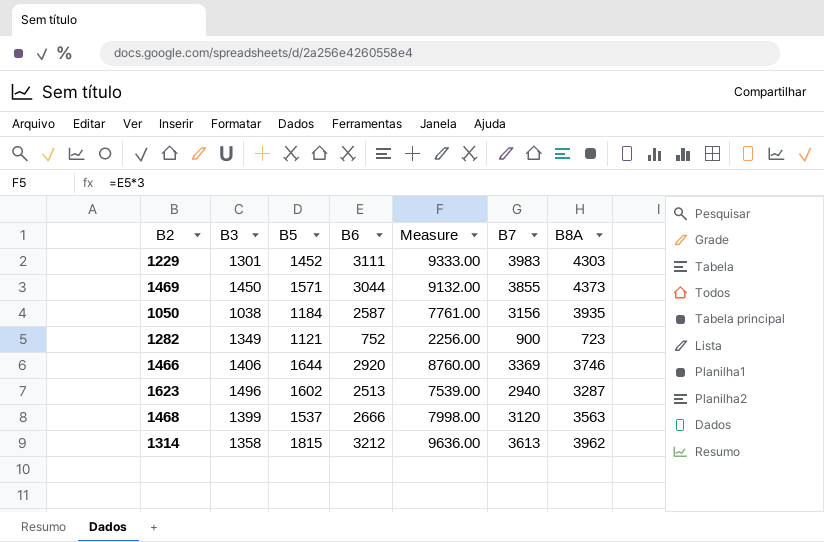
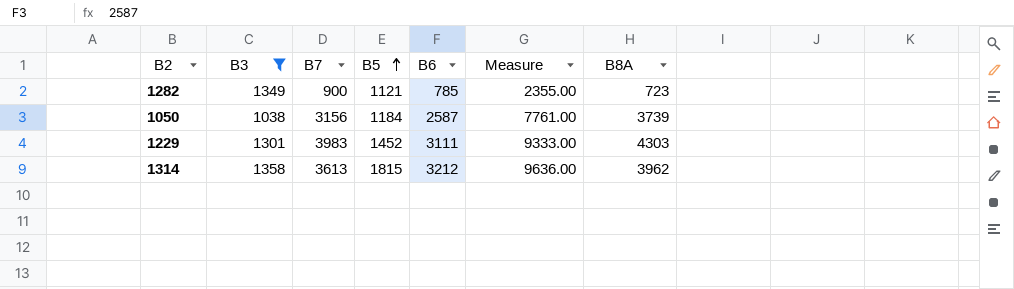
filter: none -> B3 <= 1358
row order: none -> B5 ascending
column B7 | position: 6 -> 3
1282 | B6: 752 -> 785
1282 | Measure: 2256.00 -> 2355.00
1050 | B8A: 3935 -> 3739

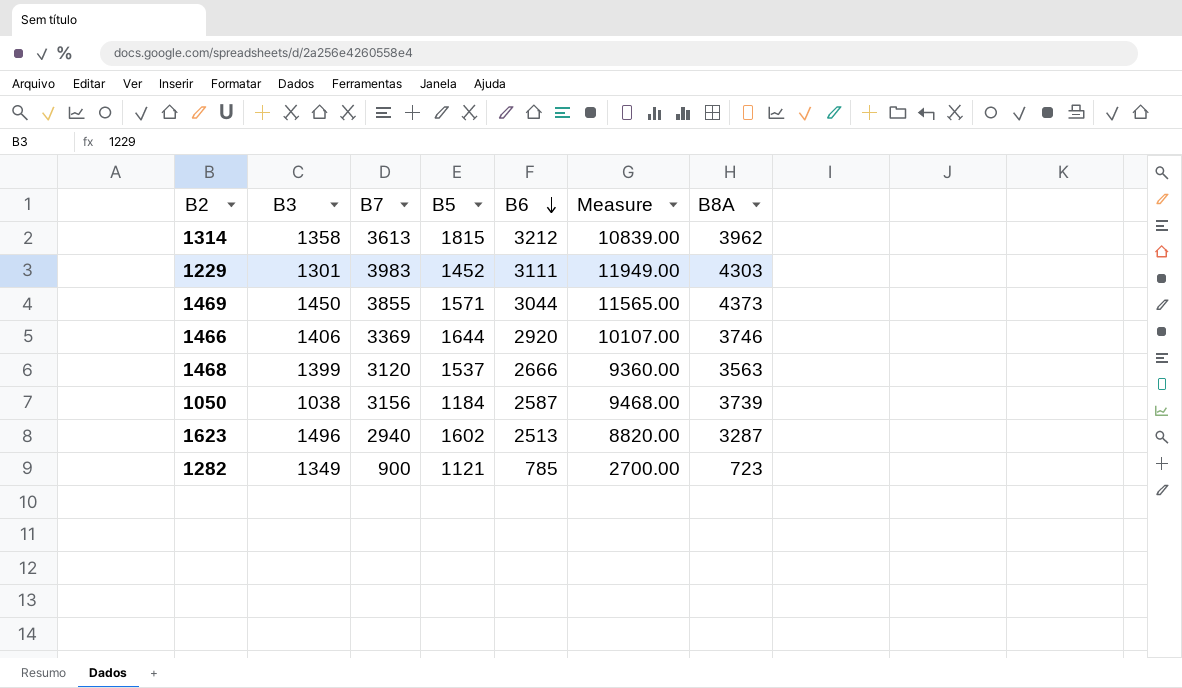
filter: B3 <= 1358 -> none
row order: B5 ascending -> B6 descending
column Measure | formula: [B6] * 3 -> [B7] * 3

